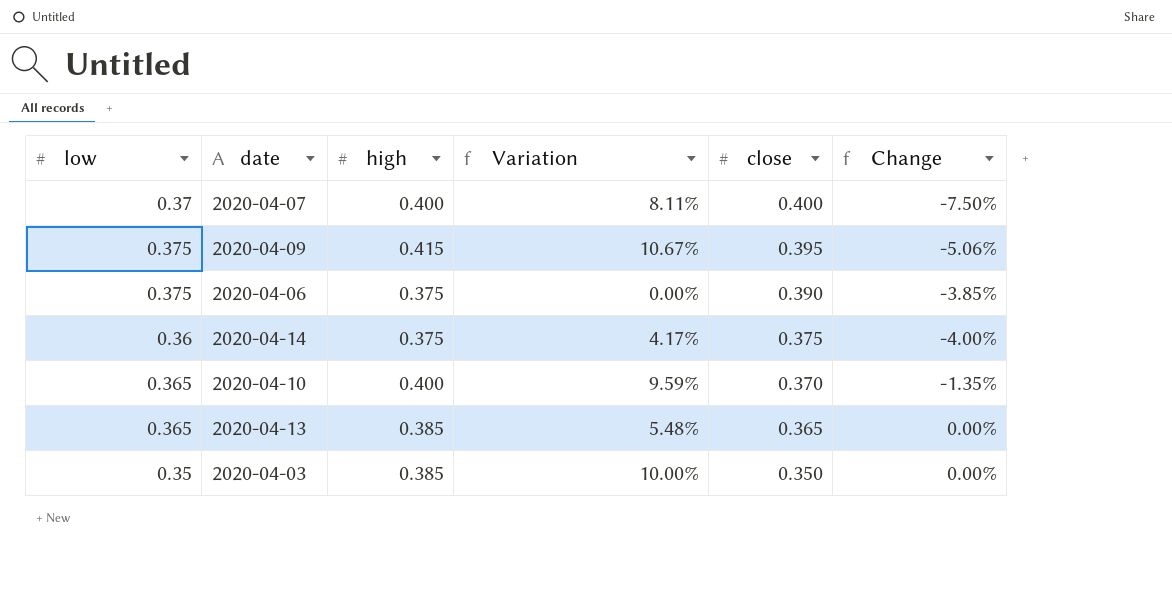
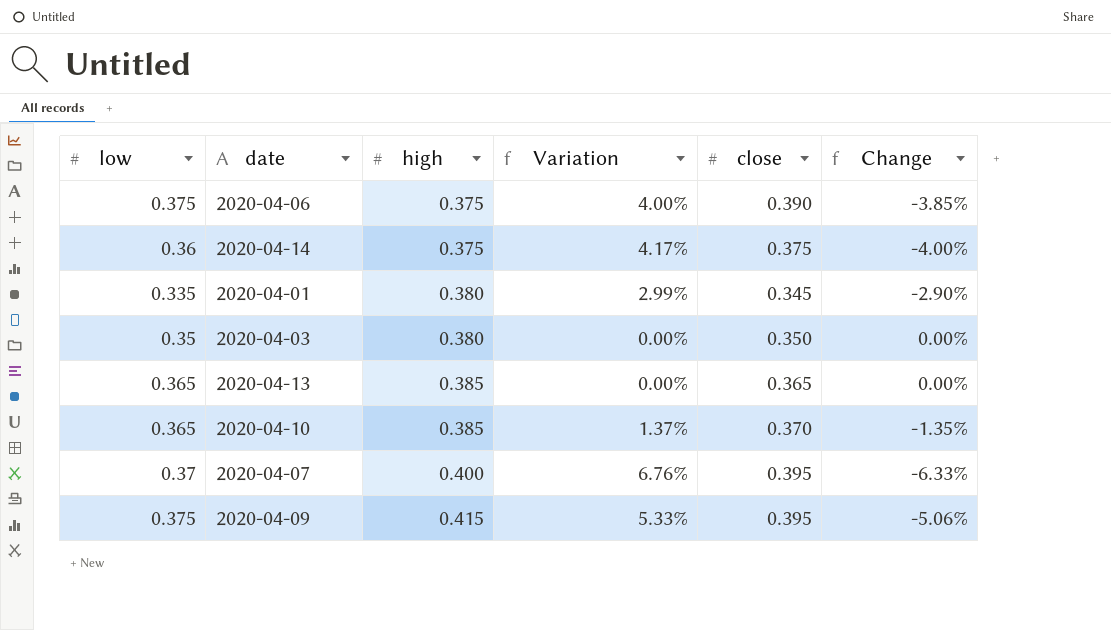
row order: close descending -> high ascending
column Variation | formula: ([high] - [low]) / [low] -> ([close] - [low]) / [low]
row 2020-04-01: none -> 0.335 | 0.380 | 2.99% | 0.345 | -2.90%
2020-04-03 | high: 0.385 -> 0.380
2020-04-10 | high: 0.400 -> 0.385
2020-04-07 | close: 0.400 -> 0.395
2020-04-07 | Change: -7.50% -> -6.33%

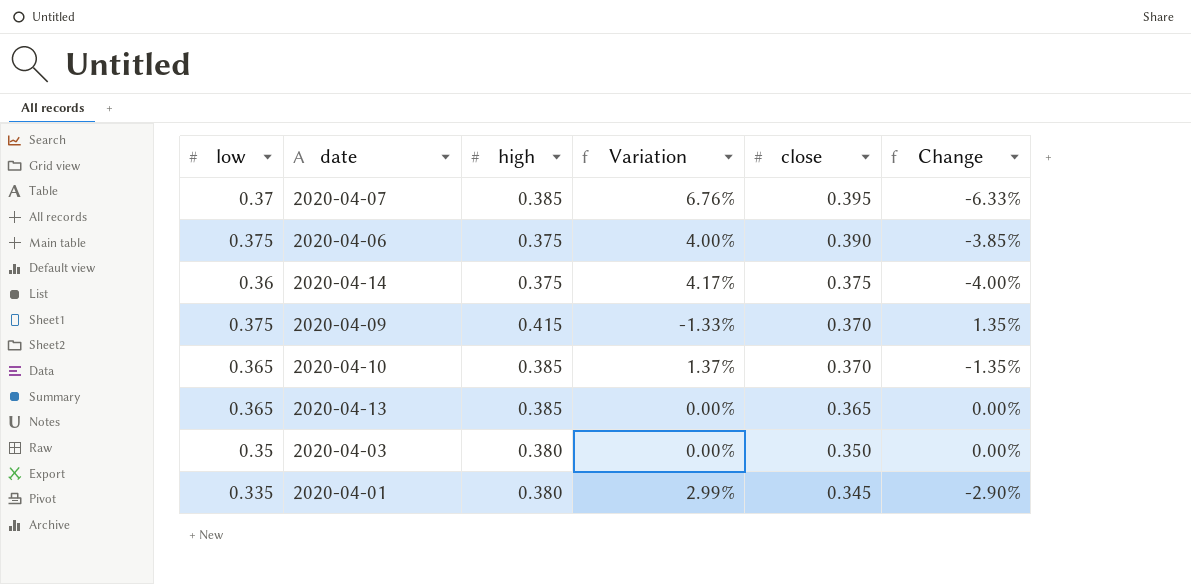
row order: high ascending -> close descending
2020-04-07 | high: 0.400 -> 0.385
2020-04-09 | Variation: 5.33% -> -1.33%
2020-04-09 | close: 0.395 -> 0.370
2020-04-09 | Change: -5.06% -> 1.35%

